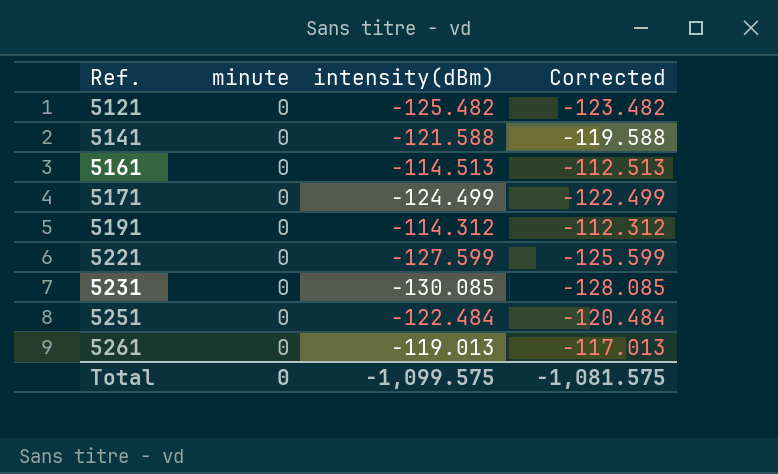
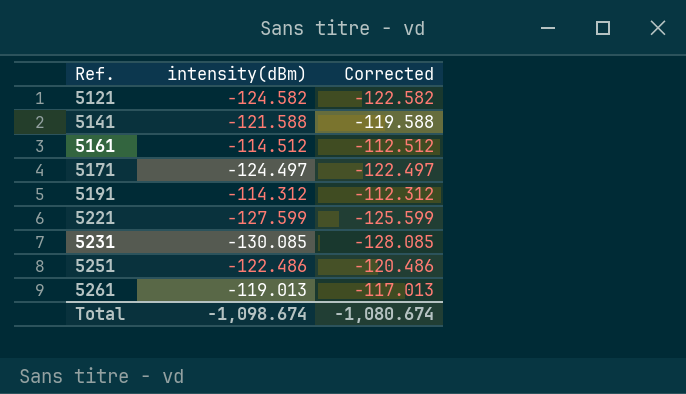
column minute | position: 2 -> none
5121 | intensity(dBm): -125.482 -> -124.582
5121 | Corrected: -123.482 -> -122.582
5161 | intensity(dBm): -114.513 -> -114.512
5161 | Corrected: -112.513 -> -112.512
5171 | intensity(dBm): -124.499 -> -124.497
5171 | Corrected: -122.499 -> -122.497
5251 | intensity(dBm): -122.484 -> -122.486
5251 | Corrected: -120.484 -> -120.486
Total | intensity(dBm): -1,099.575 -> -1,098.674
Total | Corrected: -1,081.575 -> -1,080.674

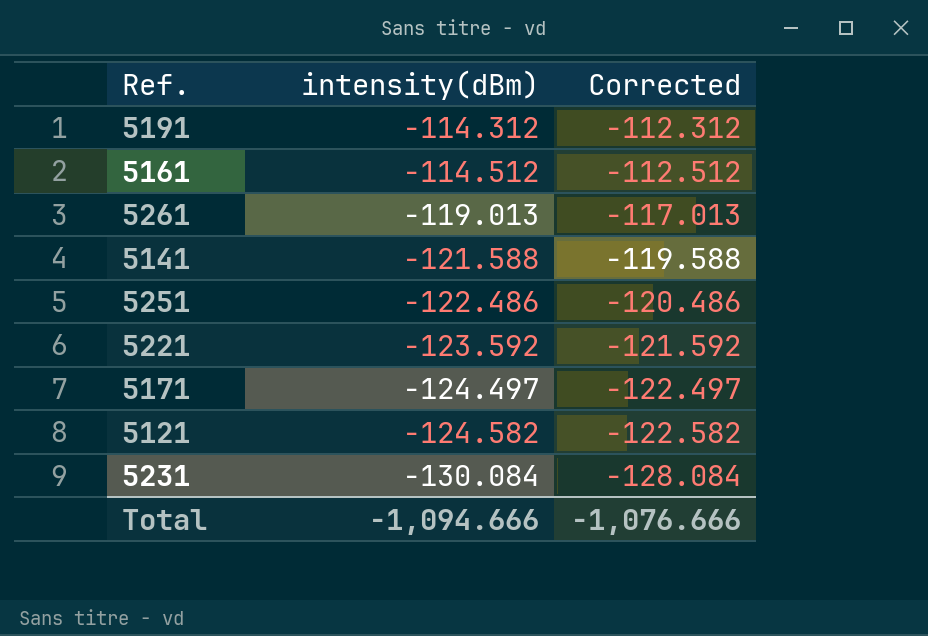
row order: Ref. ascending -> intensity(dBm) descending
5221 | intensity(dBm): -127.599 -> -123.592
5221 | Corrected: -125.599 -> -121.592
5231 | intensity(dBm): -130.085 -> -130.084
5231 | Corrected: -128.085 -> -128.084
Total | intensity(dBm): -1,098.674 -> -1,094.666
Total | Corrected: -1,080.674 -> -1,076.666

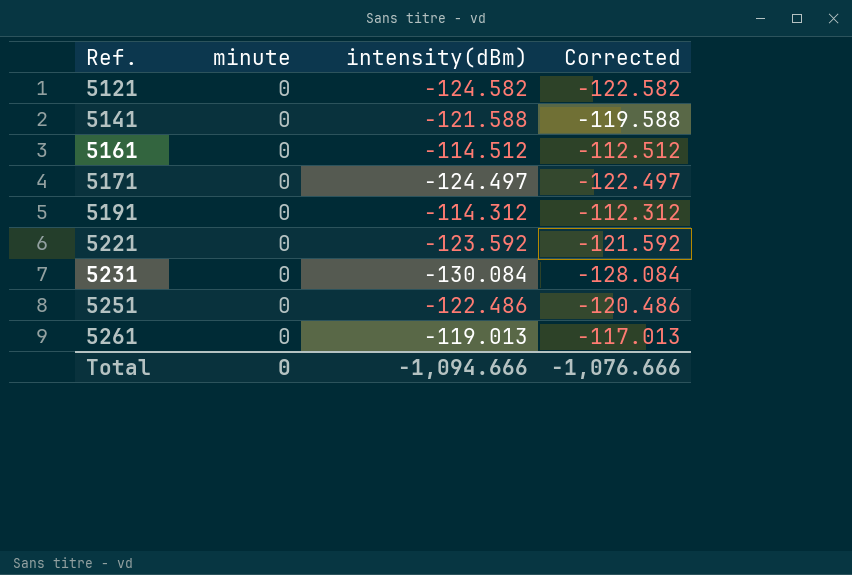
row order: intensity(dBm) descending -> Ref. ascending
column minute | position: none -> 2

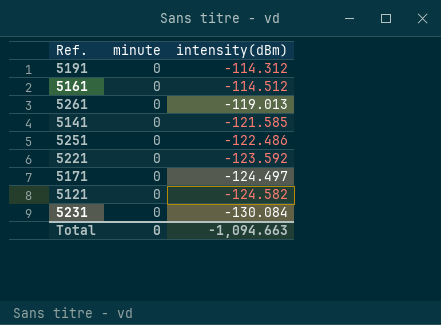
row order: Ref. ascending -> intensity(dBm) descending
column Corrected | formula: [intensity(dBm)] + 2 -> none
5141 | intensity(dBm): -121.588 -> -121.585
Total | intensity(dBm): -1,094.666 -> -1,094.663

